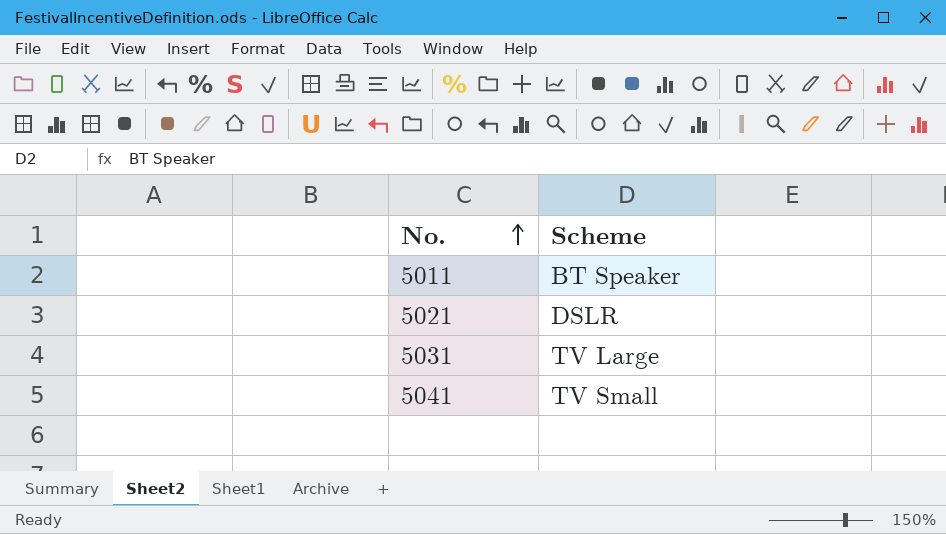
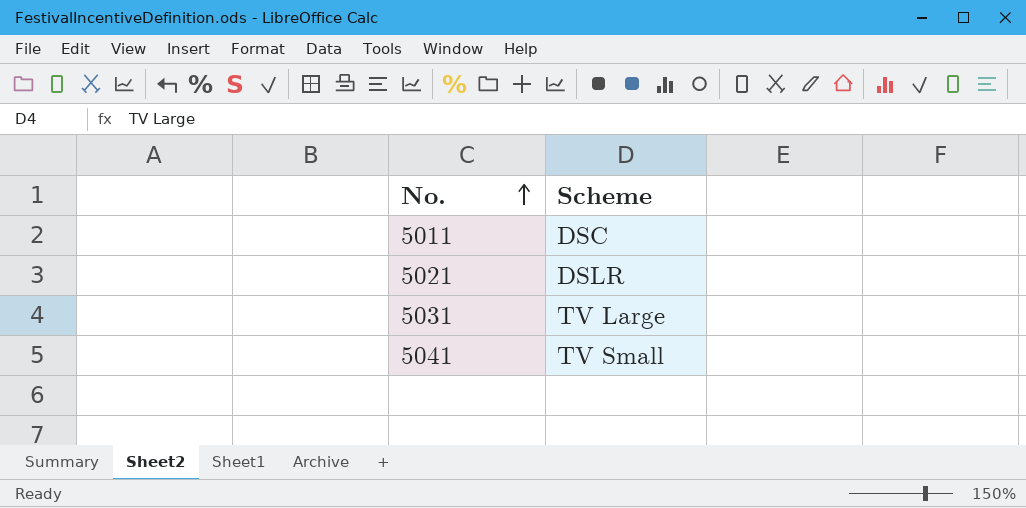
5011 | Scheme: BT Speaker -> DSC

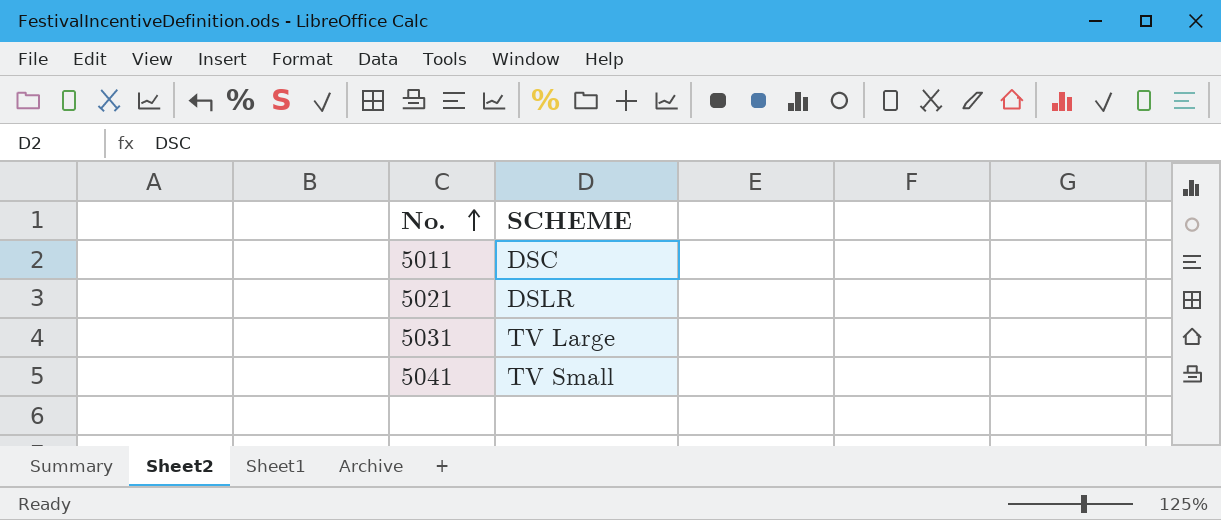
column name: Scheme -> SCHEME

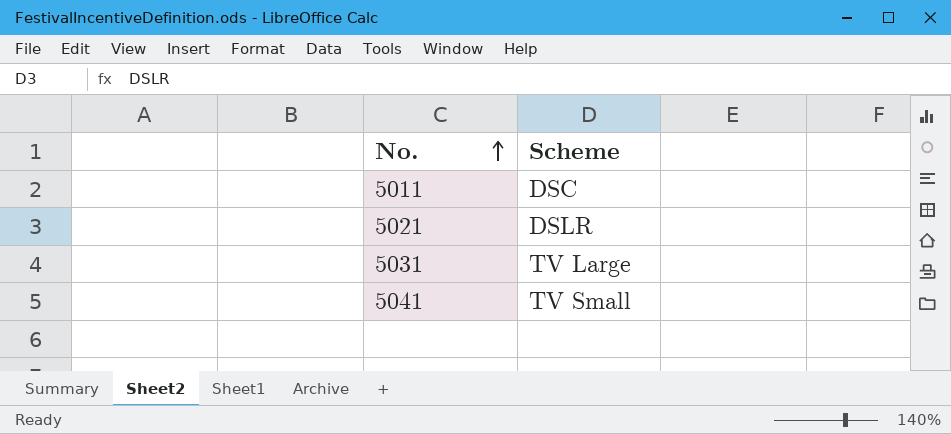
column name: SCHEME -> Scheme

